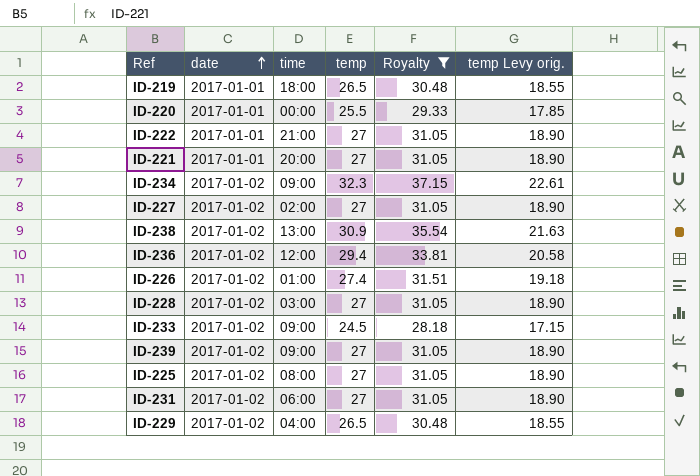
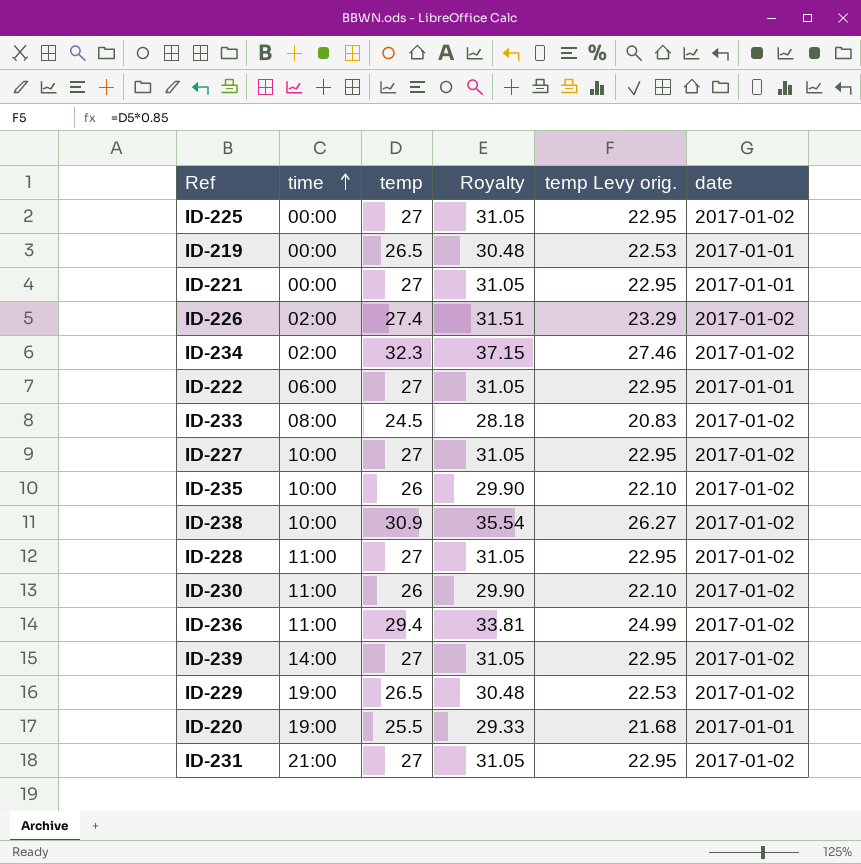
filter: Royalty != 29.90 -> none
row order: date ascending -> time ascending
column temp Levy orig. | formula: [temp] * 0.7 -> [temp] * 0.85
column date | position: 2 -> 6
ID-225 | time: 08:00 -> 00:00
ID-219 | time: 18:00 -> 00:00
ID-221 | time: 20:00 -> 00:00
ID-226 | time: 01:00 -> 02:00
ID-234 | time: 09:00 -> 02:00
ID-222 | time: 21:00 -> 06:00
ID-233 | time: 09:00 -> 08:00
ID-227 | time: 02:00 -> 10:00
ID-238 | time: 13:00 -> 10:00
ID-228 | time: 03:00 -> 11:00
ID-236 | time: 12:00 -> 11:00
ID-239 | time: 09:00 -> 14:00
ID-229 | time: 04:00 -> 19:00
ID-220 | time: 00:00 -> 19:00
ID-231 | time: 06:00 -> 21:00

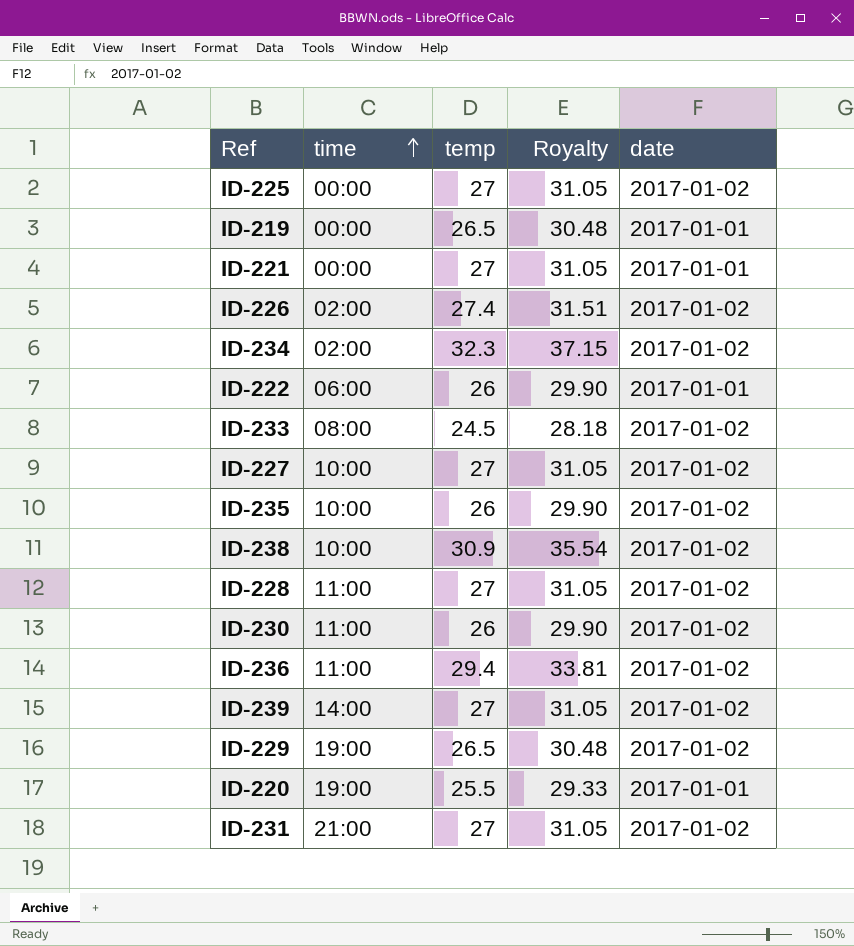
column temp Levy orig. | formula: [temp] * 0.85 -> none
ID-222 | temp: 27 -> 26
ID-222 | Royalty: 31.05 -> 29.90

